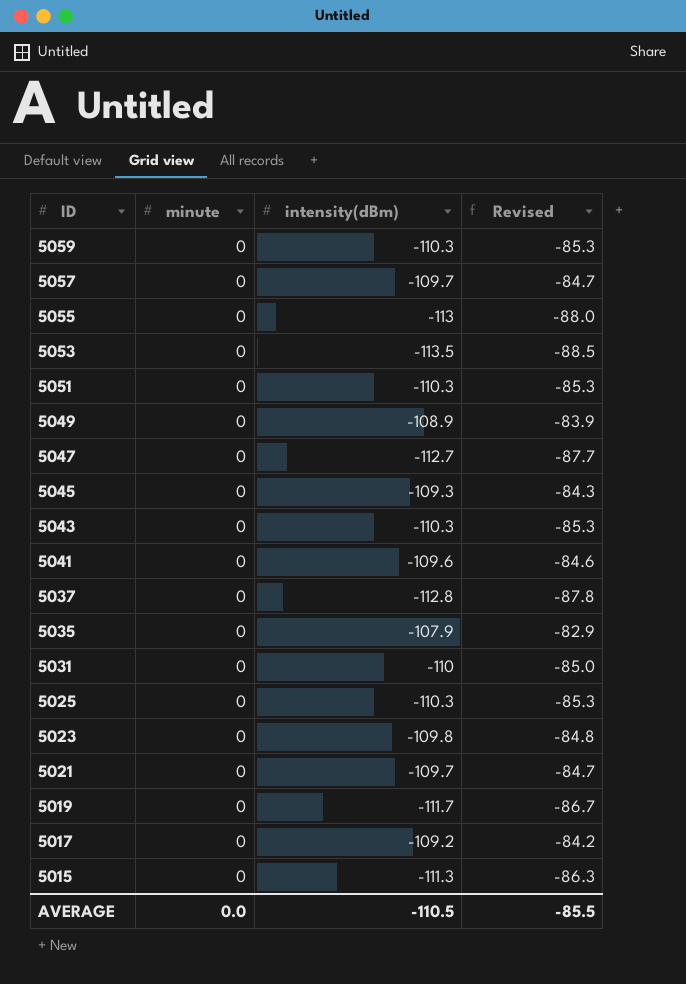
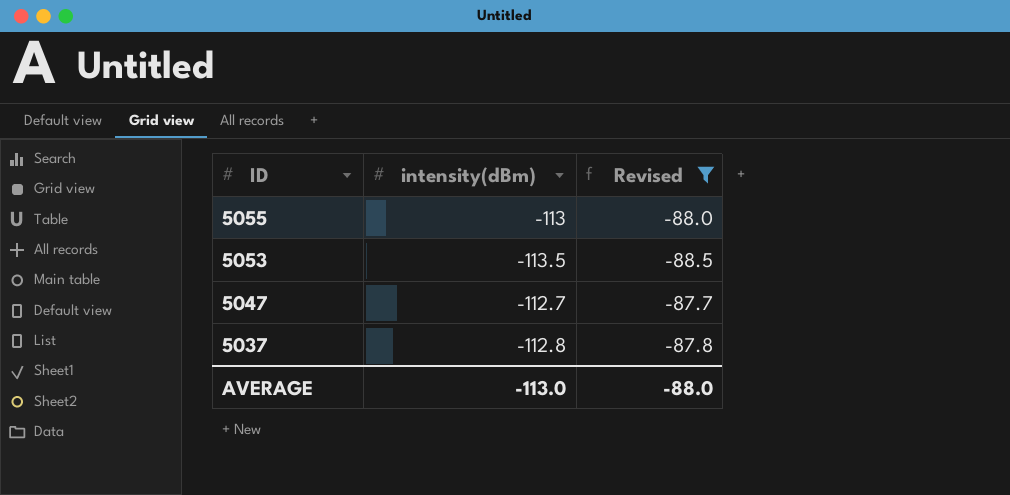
filter: none -> Revised <= -87.7
column minute | position: 2 -> none
AVERAGE | intensity(dBm): -110.5 -> -113.0
AVERAGE | Revised: -85.5 -> -88.0

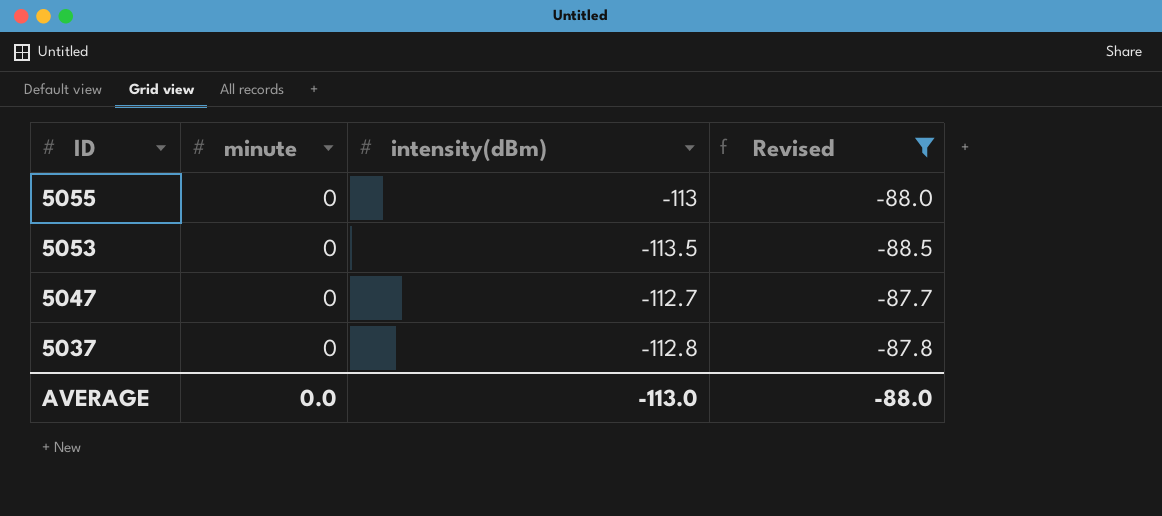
column minute | position: none -> 2

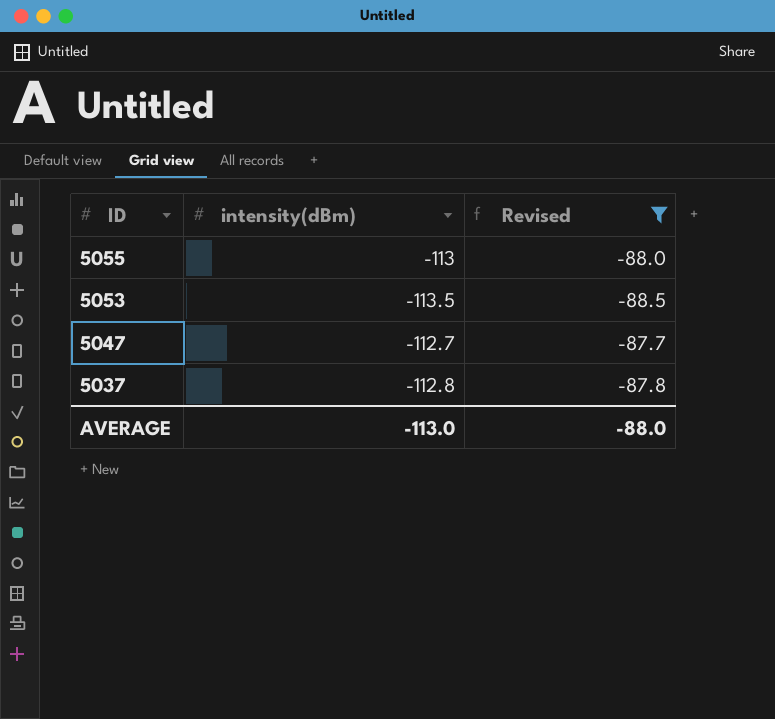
column minute | position: 2 -> none

